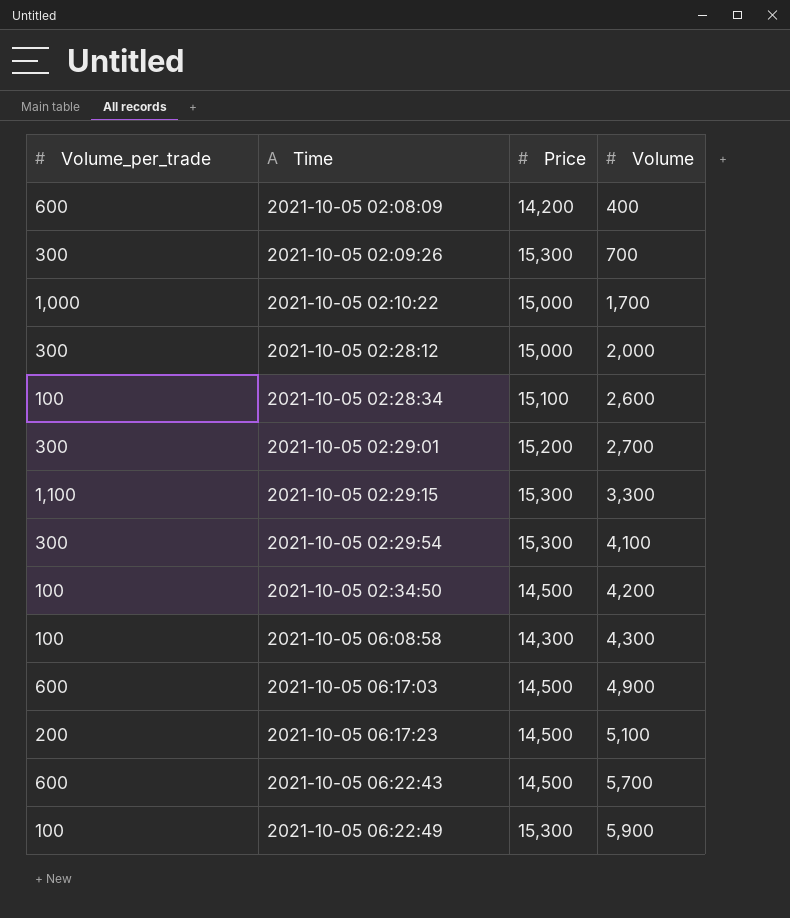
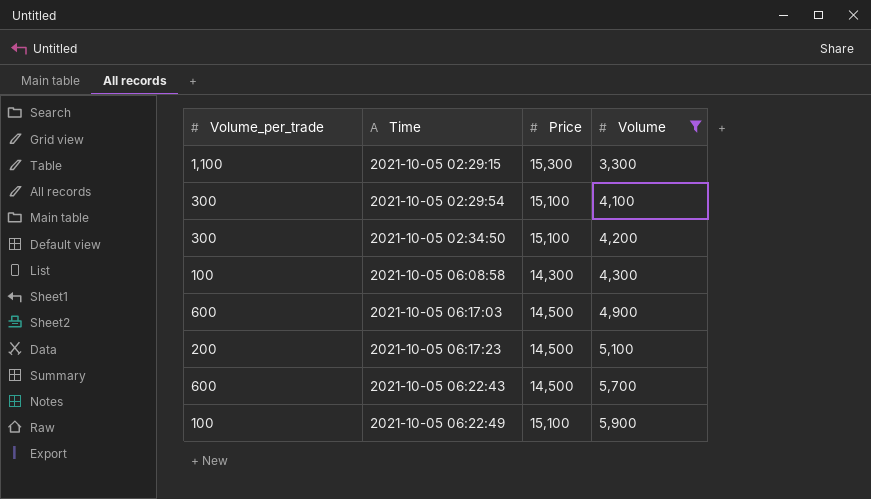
filter: none -> Volume >= 3,300
2021-10-05 02:29:54 | Price: 15,300 -> 15,100
2021-10-05 02:34:50 | Volume_per_trade: 100 -> 300
2021-10-05 02:34:50 | Price: 14,500 -> 15,100
2021-10-05 06:22:49 | Price: 15,300 -> 15,100

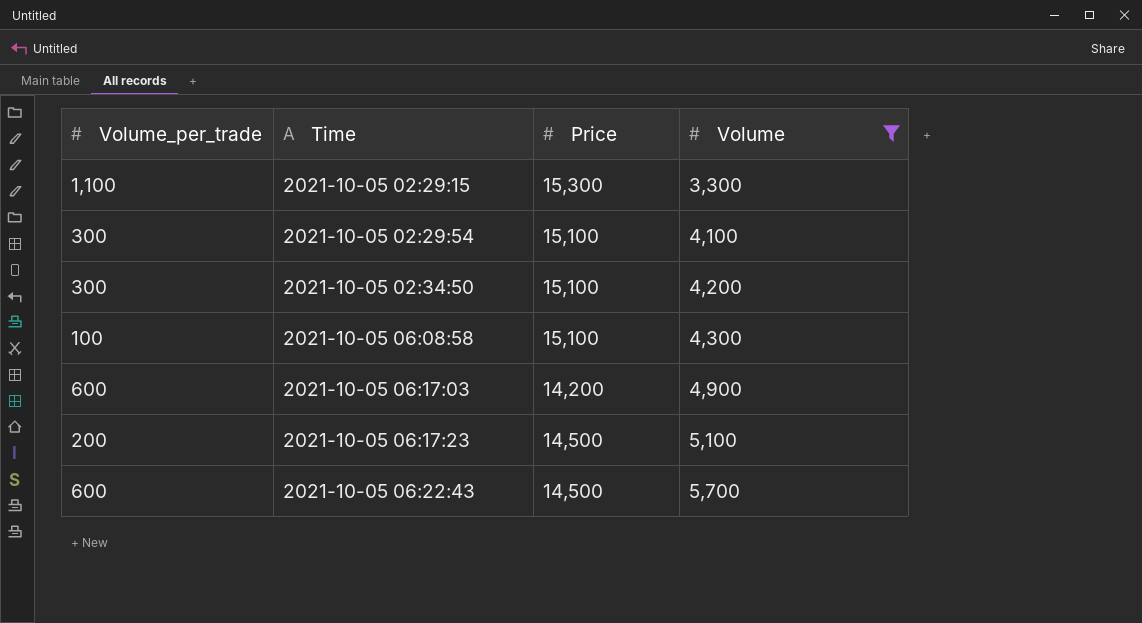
row 2021-10-05 06:22:49: 100 | 15,100 | 5,900 -> none
2021-10-05 06:08:58 | Price: 14,300 -> 15,100
2021-10-05 06:17:03 | Price: 14,500 -> 14,200

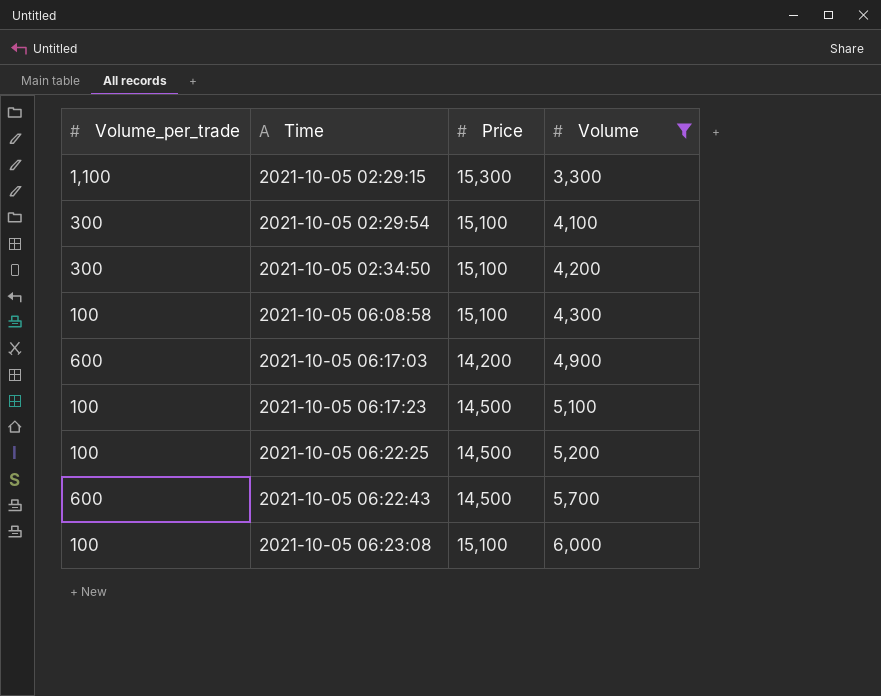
2021-10-05 06:17:23 | Volume_per_trade: 200 -> 100
row 2021-10-05 06:22:25: none -> 100 | 14,500 | 5,200
row 2021-10-05 06:23:08: none -> 100 | 15,100 | 6,000

